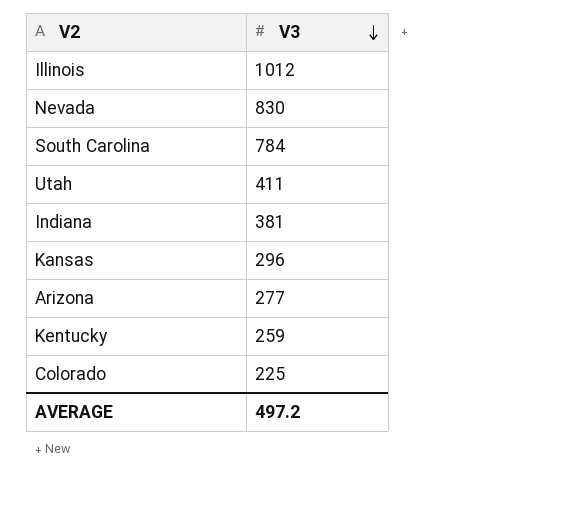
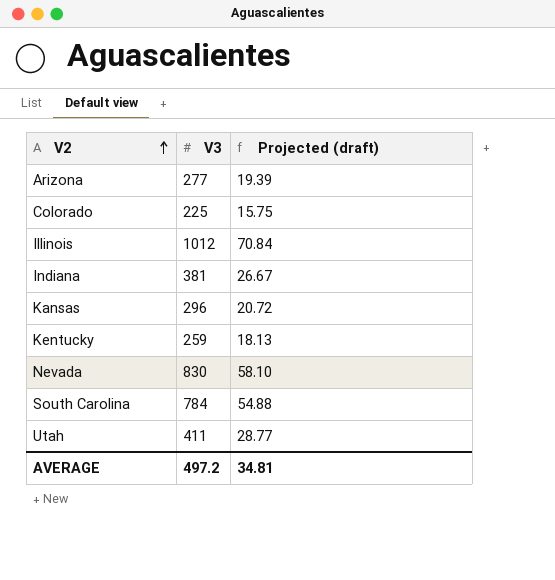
row order: V3 descending -> V2 ascending
column Projected (draft) | formula: none -> [V3] * 0.07

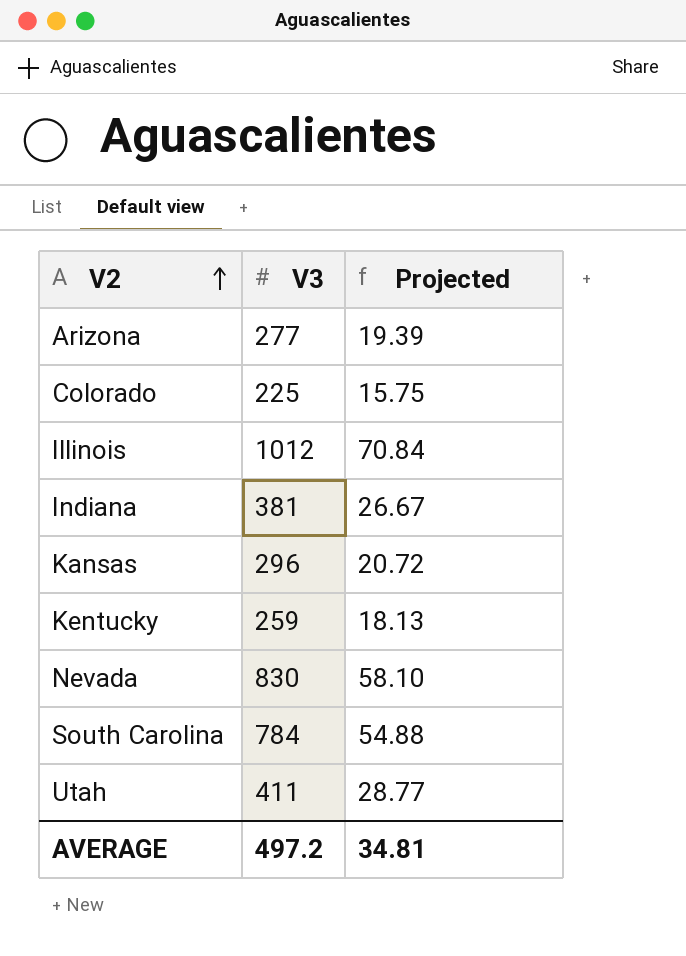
column name: Projected (draft) -> Projected

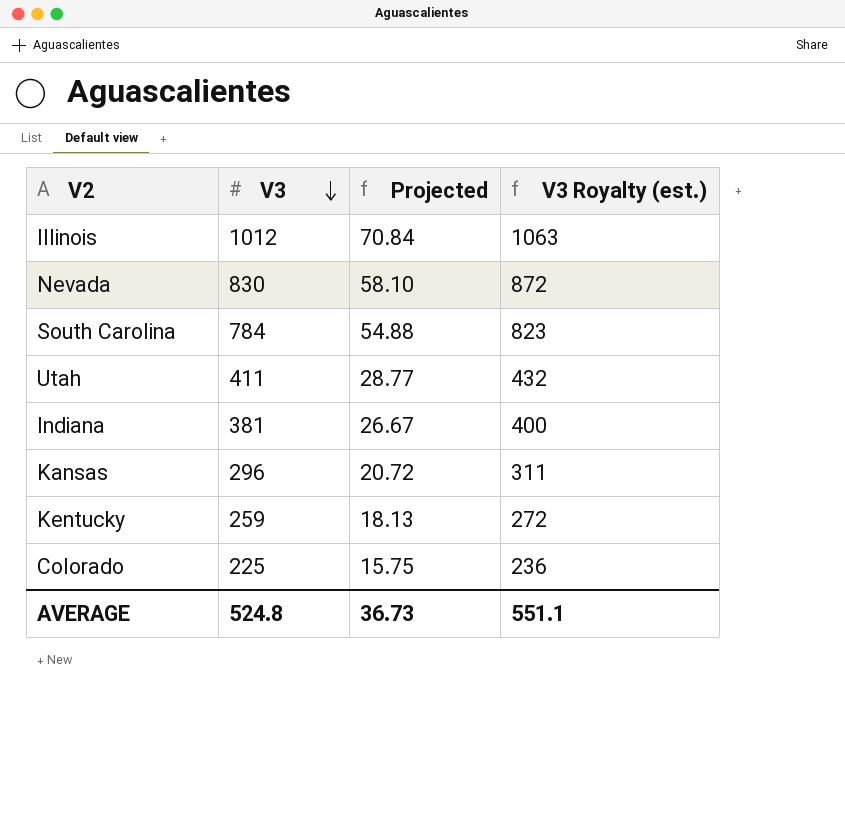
row order: V2 ascending -> V3 descending
column V3 Royalty (est.) | formula: none -> [V3] * 1.05
row Arizona: 277 | 19.39 -> none
AVERAGE | V3: 497.2 -> 524.8
AVERAGE | Projected: 34.81 -> 36.73

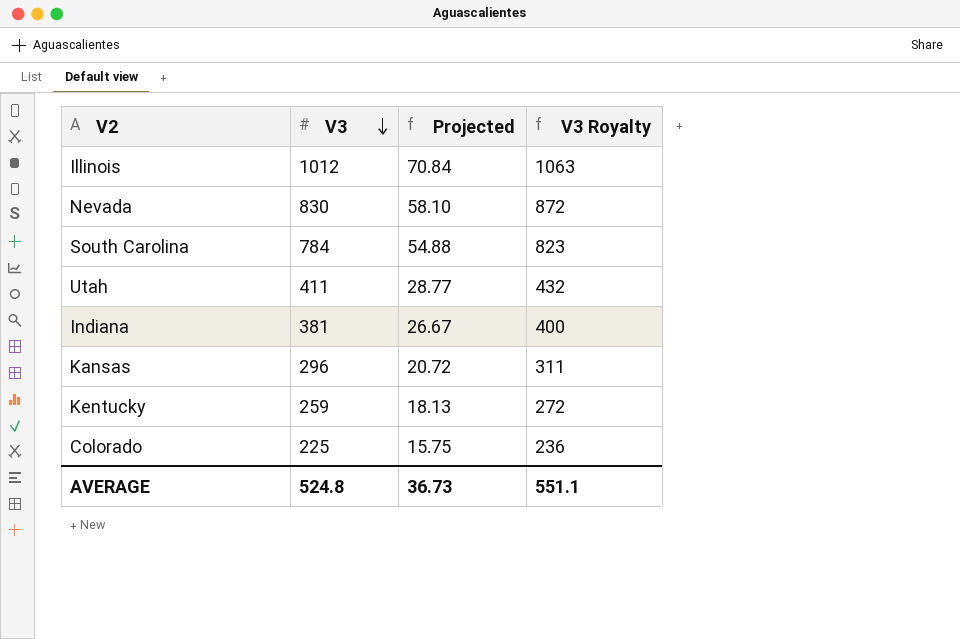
column name: V3 Royalty (est.) -> V3 Royalty

